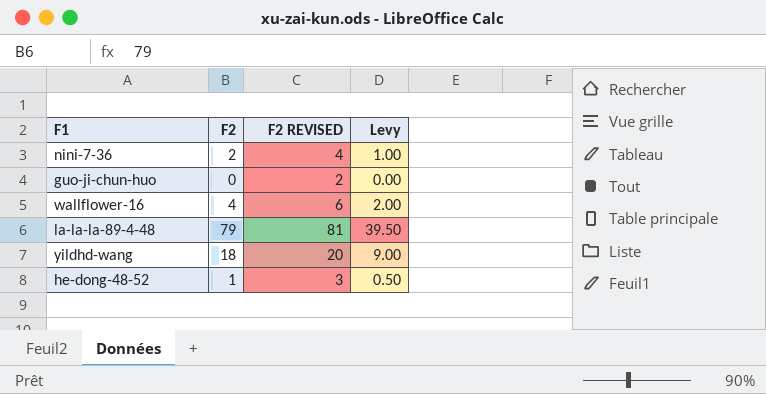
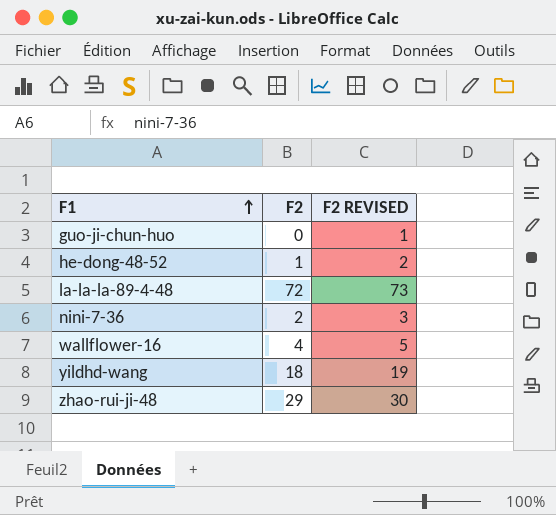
row order: none -> F1 ascending
column Levy | formula: [F2] * 0.5 -> none
column F2 REVISED | formula: [F2] + 2 -> [F2] + 1
la-la-la-89-4-48 | F2: 79 -> 72
row zhao-rui-ji-48: none -> 29 | 30

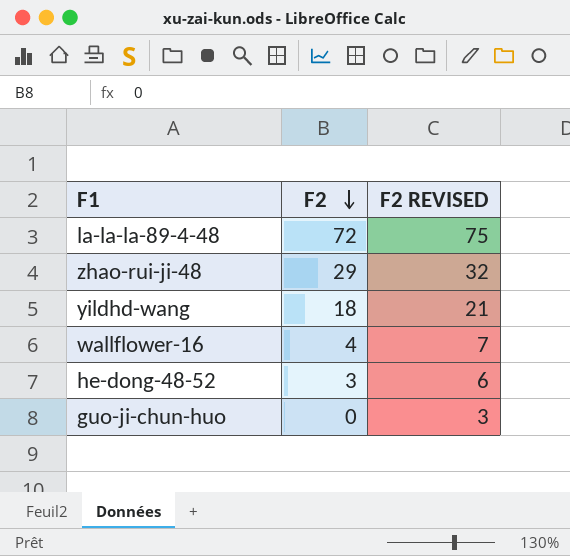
row order: F1 ascending -> F2 descending
column F2 REVISED | formula: [F2] + 1 -> [F2] + 3
row nini-7-36: 2 | 3 -> none
he-dong-48-52 | F2: 1 -> 3

